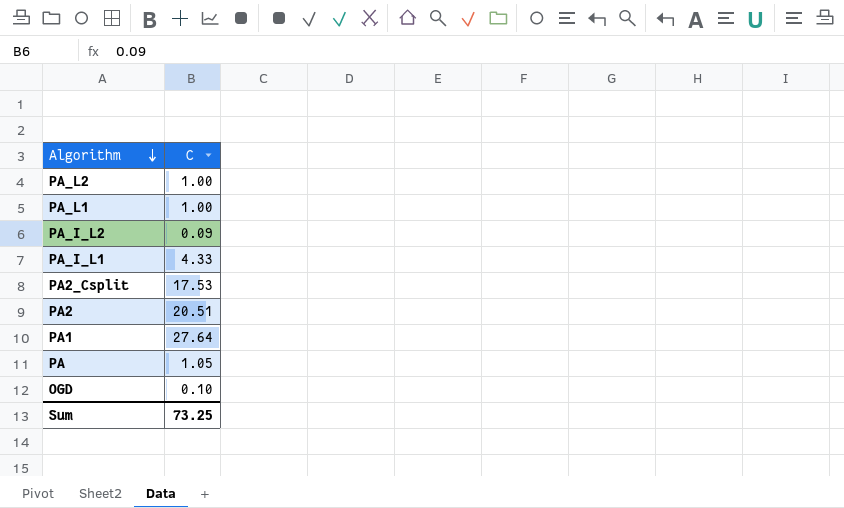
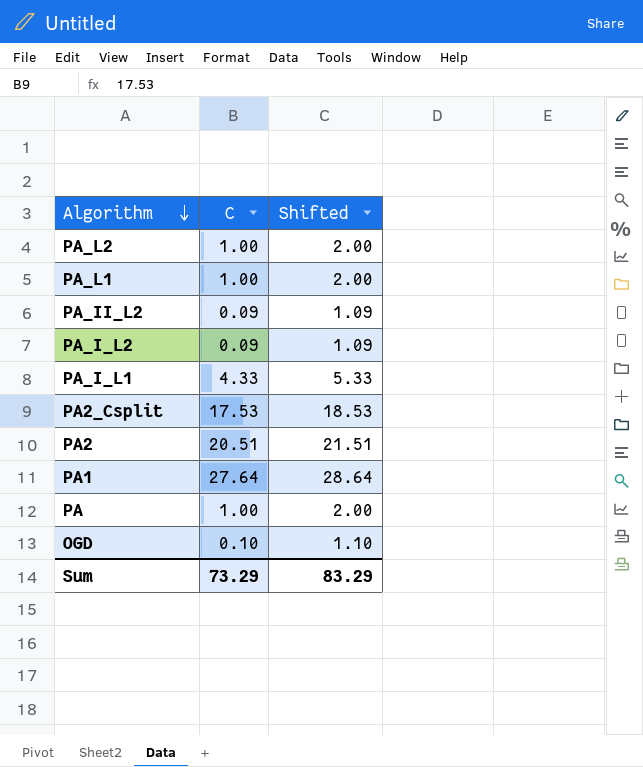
column Shifted | formula: none -> [C] + 1
row PA_II_L2: none -> 0.09 | 1.09
PA | C: 1.05 -> 1.00
Sum | C: 73.25 -> 73.29

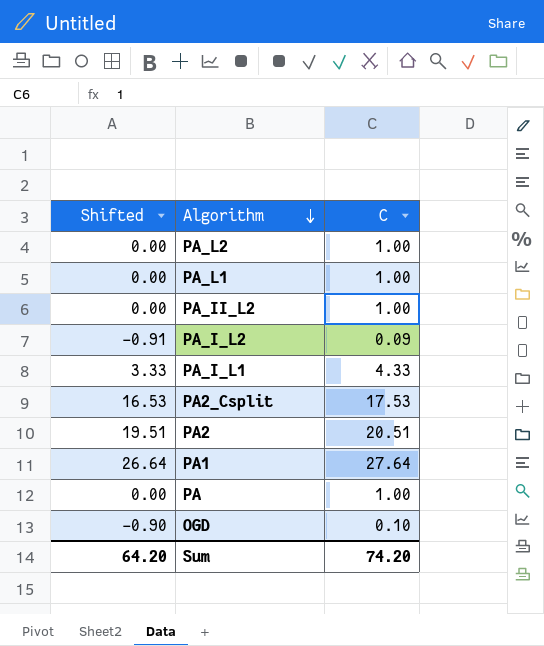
column Shifted | formula: [C] + 1 -> [C] - 1
column Shifted | position: 3 -> 1
PA_II_L2 | C: 0.09 -> 1.00
Sum | Shifted: 83.29 -> 64.20
Sum | C: 73.29 -> 74.20

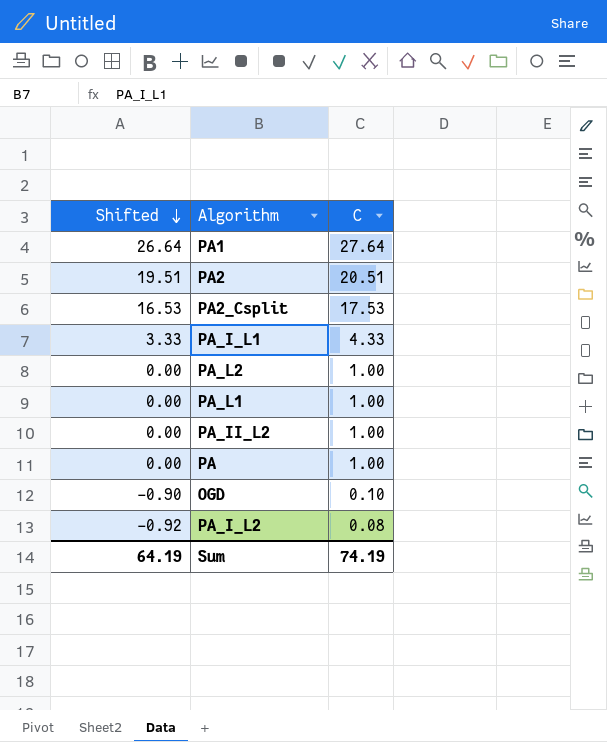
row order: Algorithm descending -> Shifted descending
PA_I_L2 | Shifted: -0.91 -> -0.92
PA_I_L2 | C: 0.09 -> 0.08
Sum | Shifted: 64.20 -> 64.19
Sum | C: 74.20 -> 74.19

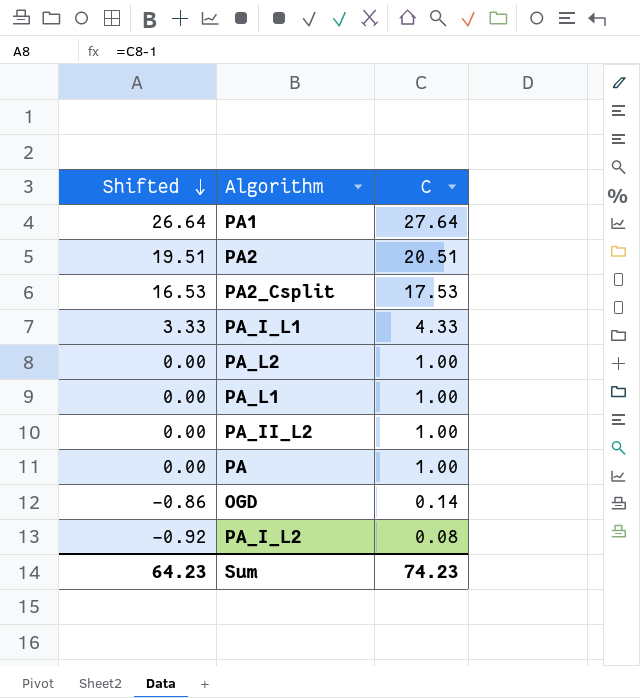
OGD | Shifted: -0.90 -> -0.86
OGD | C: 0.10 -> 0.14
Sum | Shifted: 64.19 -> 64.23
Sum | C: 74.19 -> 74.23

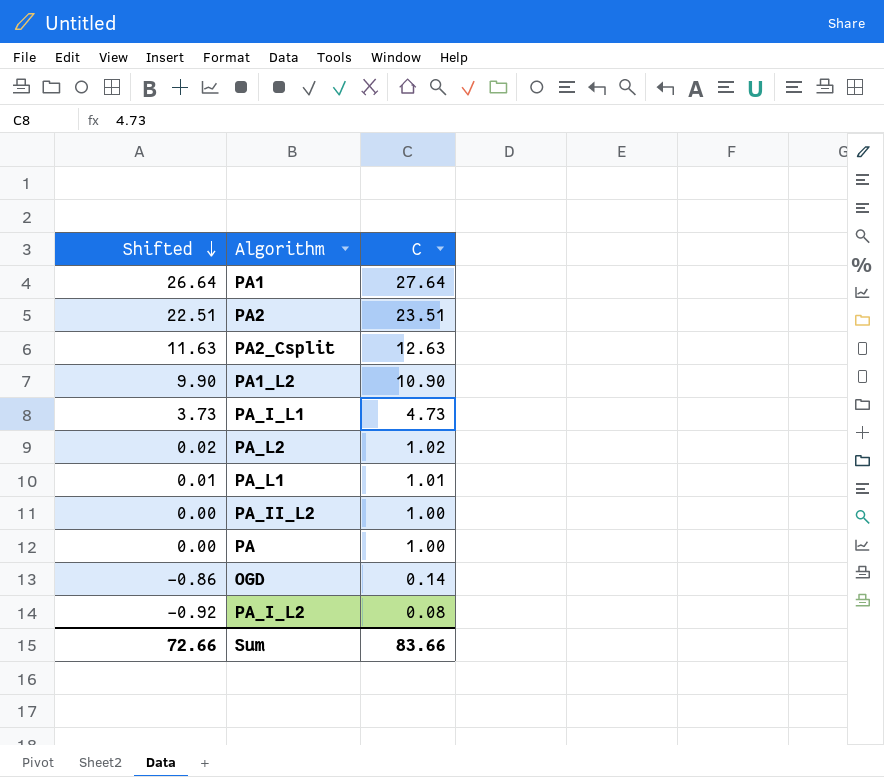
PA2 | Shifted: 19.51 -> 22.51
PA2 | C: 20.51 -> 23.51
PA2_Csplit | Shifted: 16.53 -> 11.63
PA2_Csplit | C: 17.53 -> 12.63
row PA1_L2: none -> 9.90 | 10.90
PA_I_L1 | Shifted: 3.33 -> 3.73
PA_I_L1 | C: 4.33 -> 4.73
PA_L2 | Shifted: 0.00 -> 0.02
PA_L2 | C: 1.00 -> 1.02
PA_L1 | Shifted: 0.00 -> 0.01
PA_L1 | C: 1.00 -> 1.01
Sum | Shifted: 64.23 -> 72.66
Sum | C: 74.23 -> 83.66

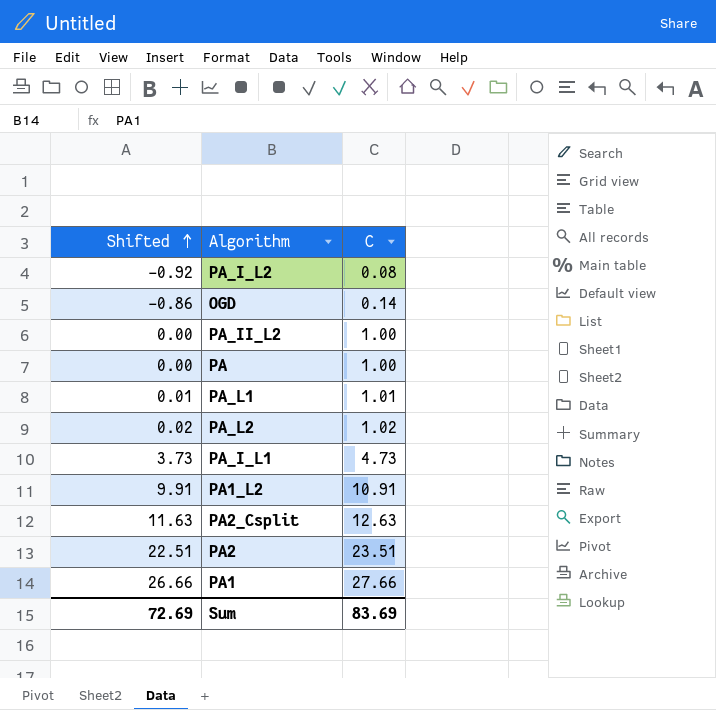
row order: Shifted descending -> Shifted ascending
PA1_L2 | Shifted: 9.90 -> 9.91
PA1_L2 | C: 10.90 -> 10.91
PA1 | Shifted: 26.64 -> 26.66
PA1 | C: 27.64 -> 27.66
Sum | Shifted: 72.66 -> 72.69
Sum | C: 83.66 -> 83.69

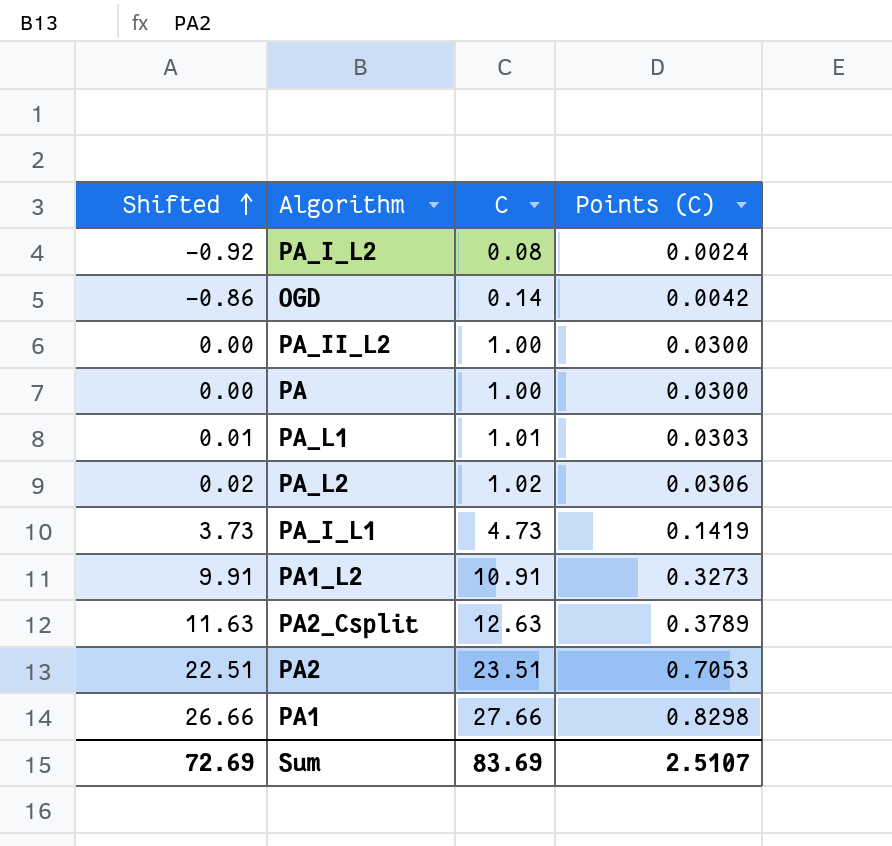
column Points (C) | formula: none -> [C] * 0.03

